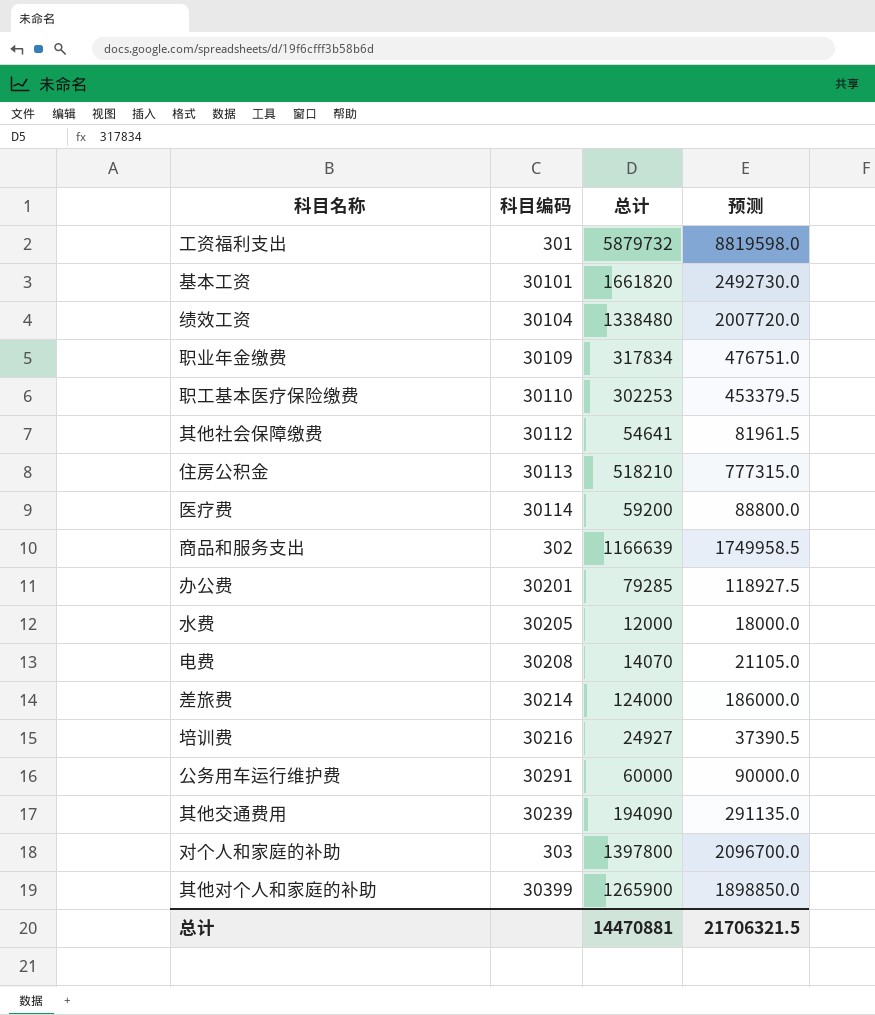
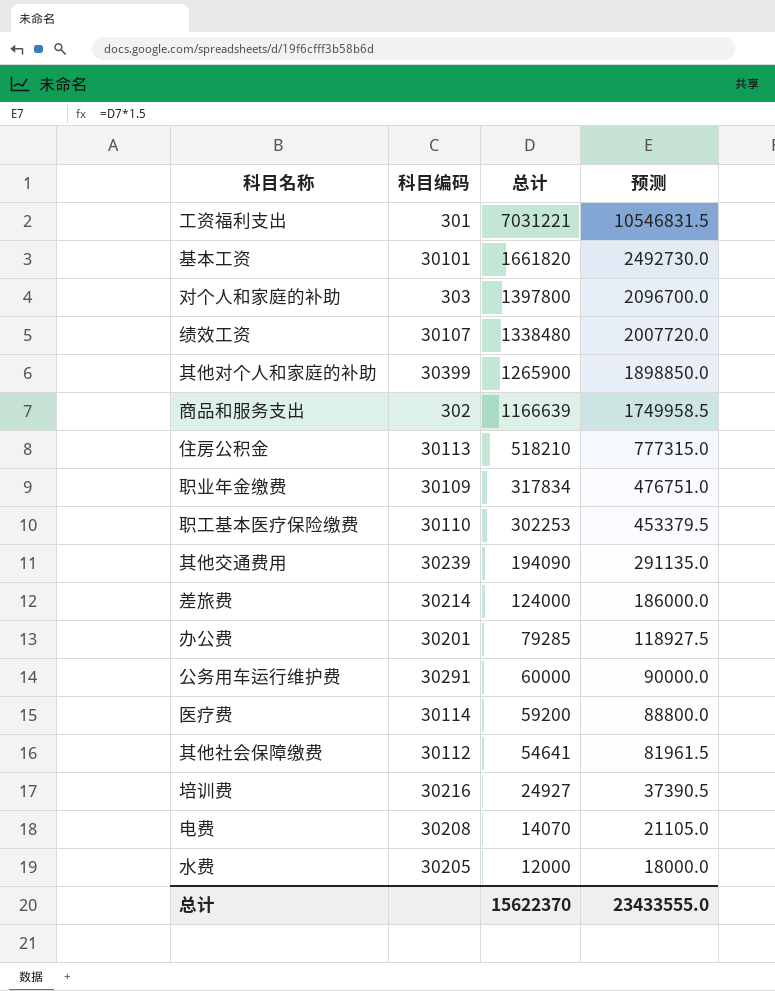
row order: none -> 总计 descending
工资福利支出 | 总计: 5879732 -> 7031221
工资福利支出 | 预测: 8819598.0 -> 10546831.5
绩效工资 | 科目编码: 30104 -> 30107
总计 | 总计: 14470881 -> 15622370
总计 | 预测: 21706321.5 -> 23433555.0

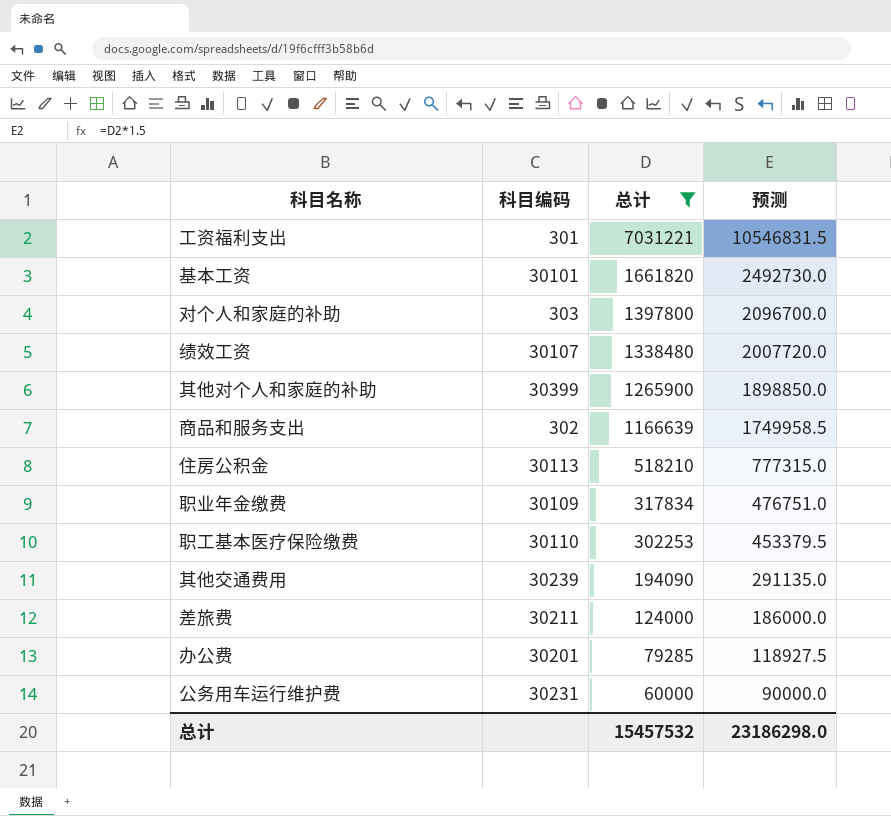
filter: none -> 总计 >= 60000
差旅费 | 科目编码: 30214 -> 30211
公务用车运行维护费 | 科目编码: 30291 -> 30231
总计 | 总计: 15622370 -> 15457532
总计 | 预测: 23433555.0 -> 23186298.0

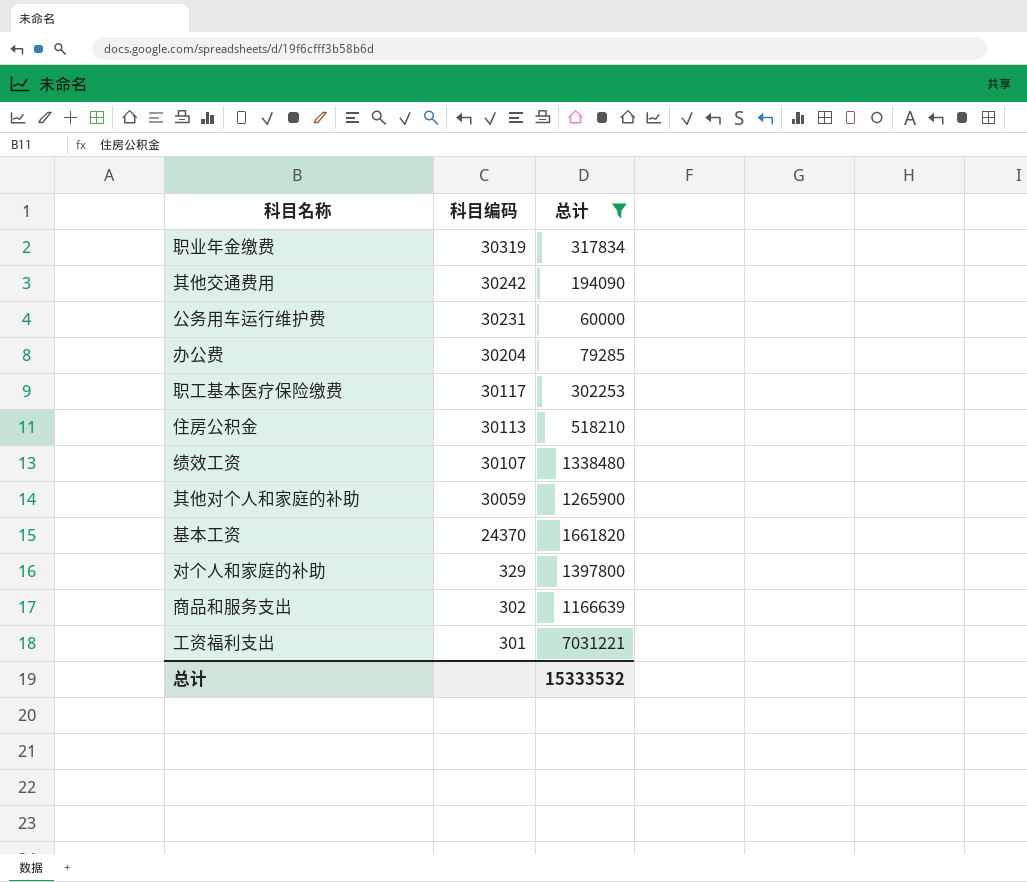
row order: 总计 descending -> 科目编码 descending
column 预测 | formula: [总计] * 1.5 -> none
row 差旅费: 30211 | 124000 | 186000.0 -> none
职业年金缴费 | 科目编码: 30109 -> 30319
其他交通费用 | 科目编码: 30239 -> 30242
办公费 | 科目编码: 30201 -> 30204
职工基本医疗保险缴费 | 科目编码: 30110 -> 30117
其他对个人和家庭的补助 | 科目编码: 30399 -> 30059
基本工资 | 科目编码: 30101 -> 24370
对个人和家庭的补助 | 科目编码: 303 -> 329
总计 | 总计: 15457532 -> 15333532

